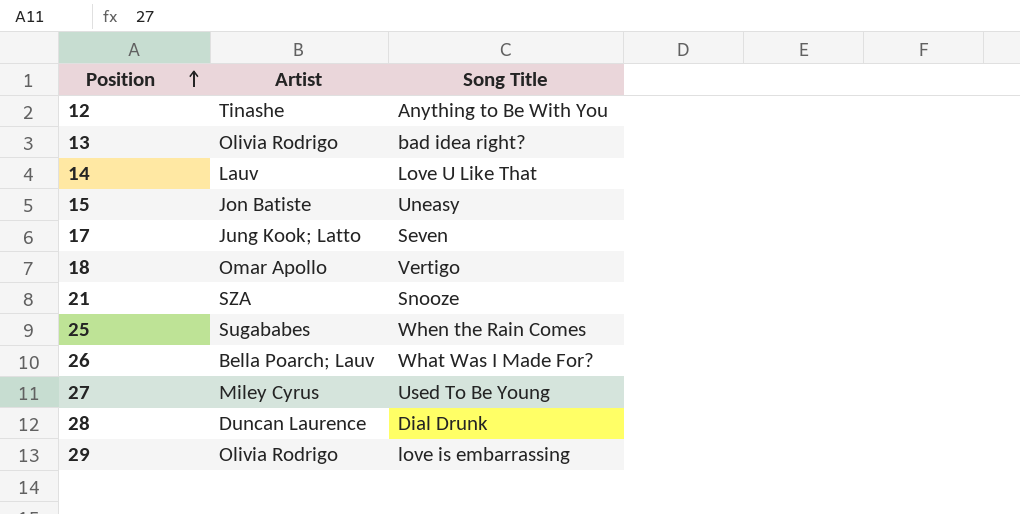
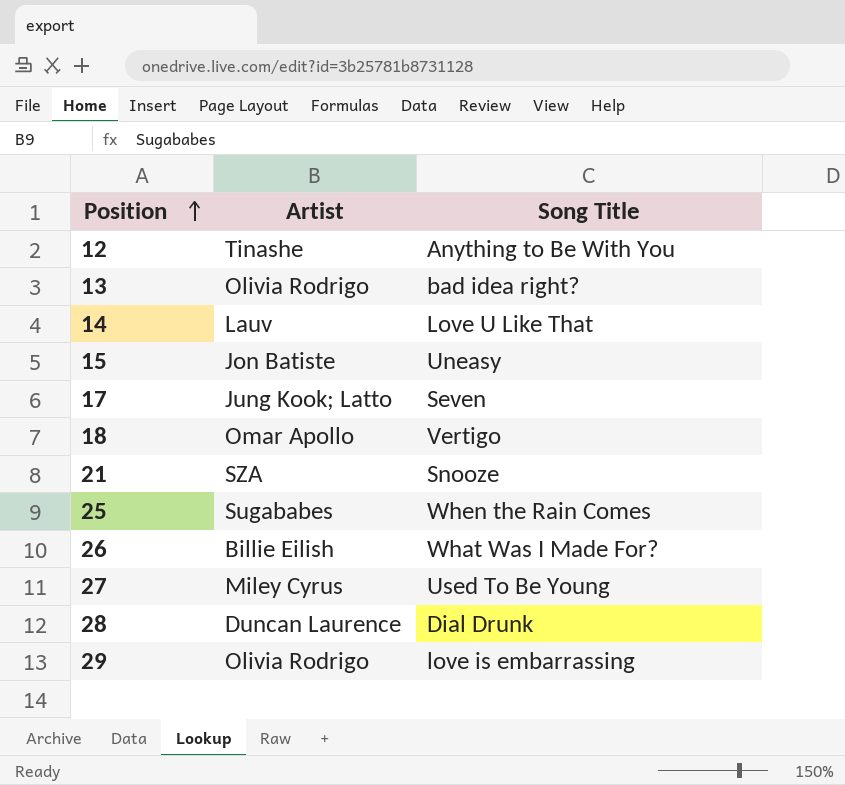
26 | Artist: Bella Poarch; Lauv -> Billie Eilish

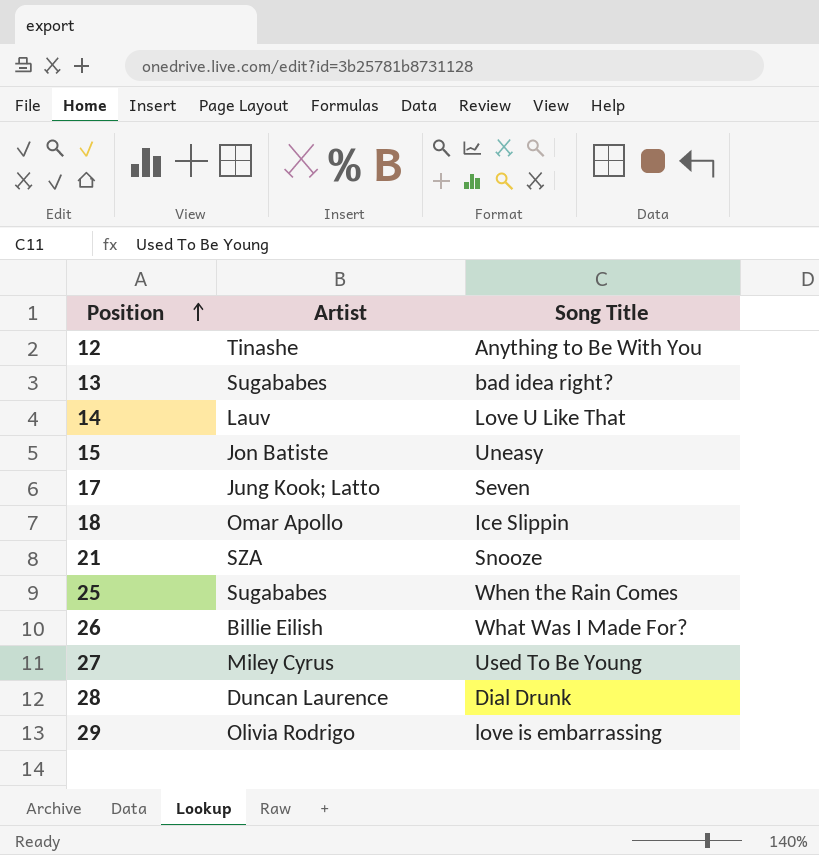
13 | Artist: Olivia Rodrigo -> Sugababes
18 | Song Title: Vertigo -> Ice Slippin

